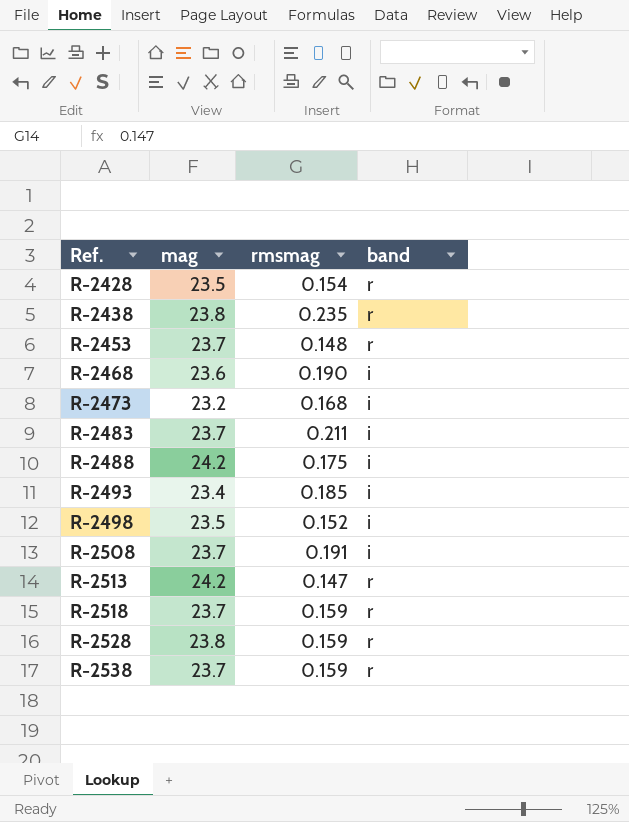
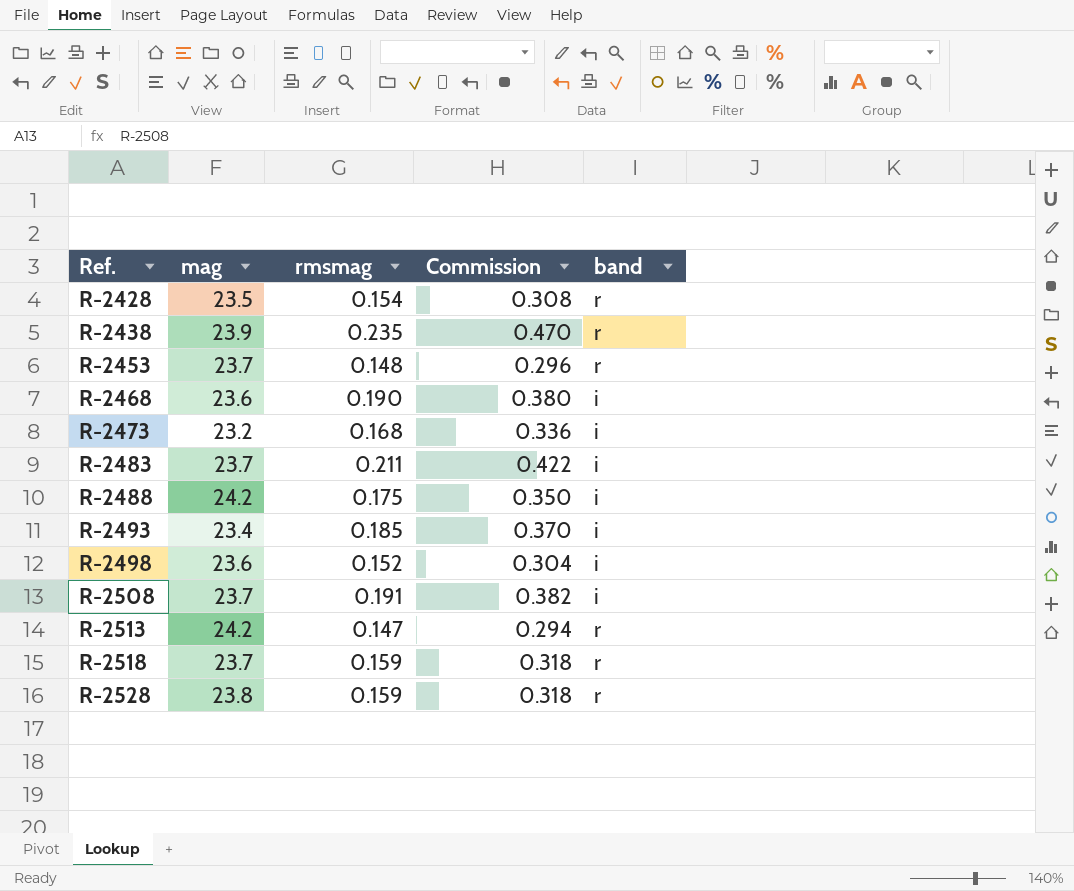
column Commission | formula: none -> [rmsmag] * 2
row R-2538: 23.7 | 0.159 | r -> none
R-2438 | mag: 23.8 -> 23.9
R-2498 | mag: 23.5 -> 23.6

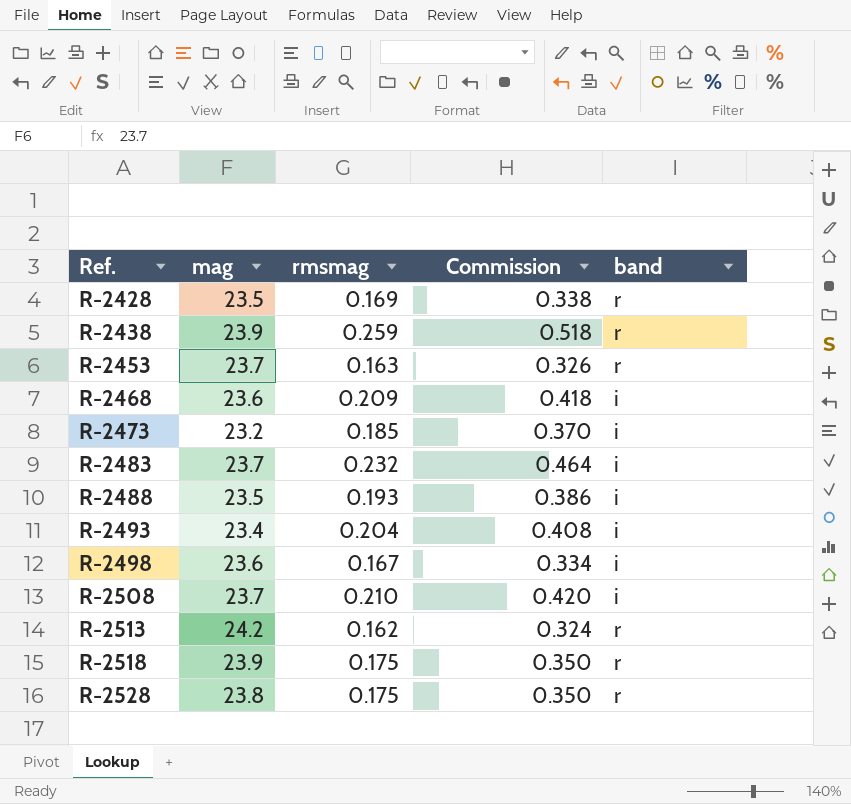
R-2428 | rmsmag: 0.154 -> 0.169
R-2428 | Commission: 0.308 -> 0.338
R-2438 | rmsmag: 0.235 -> 0.259
R-2438 | Commission: 0.470 -> 0.518
R-2453 | rmsmag: 0.148 -> 0.163
R-2453 | Commission: 0.296 -> 0.326
R-2468 | rmsmag: 0.190 -> 0.209
R-2468 | Commission: 0.380 -> 0.418
R-2473 | rmsmag: 0.168 -> 0.185
R-2473 | Commission: 0.336 -> 0.370
R-2483 | rmsmag: 0.211 -> 0.232
R-2483 | Commission: 0.422 -> 0.464
R-2488 | mag: 24.2 -> 23.5
R-2488 | rmsmag: 0.175 -> 0.193
R-2488 | Commission: 0.350 -> 0.386
R-2493 | rmsmag: 0.185 -> 0.204
R-2493 | Commission: 0.370 -> 0.408
R-2498 | rmsmag: 0.152 -> 0.167
R-2498 | Commission: 0.304 -> 0.334
R-2508 | rmsmag: 0.191 -> 0.210
R-2508 | Commission: 0.382 -> 0.420
R-2513 | rmsmag: 0.147 -> 0.162
R-2513 | Commission: 0.294 -> 0.324
R-2518 | mag: 23.7 -> 23.9
R-2518 | rmsmag: 0.159 -> 0.175
R-2518 | Commission: 0.318 -> 0.350
R-2528 | rmsmag: 0.159 -> 0.175
R-2528 | Commission: 0.318 -> 0.350

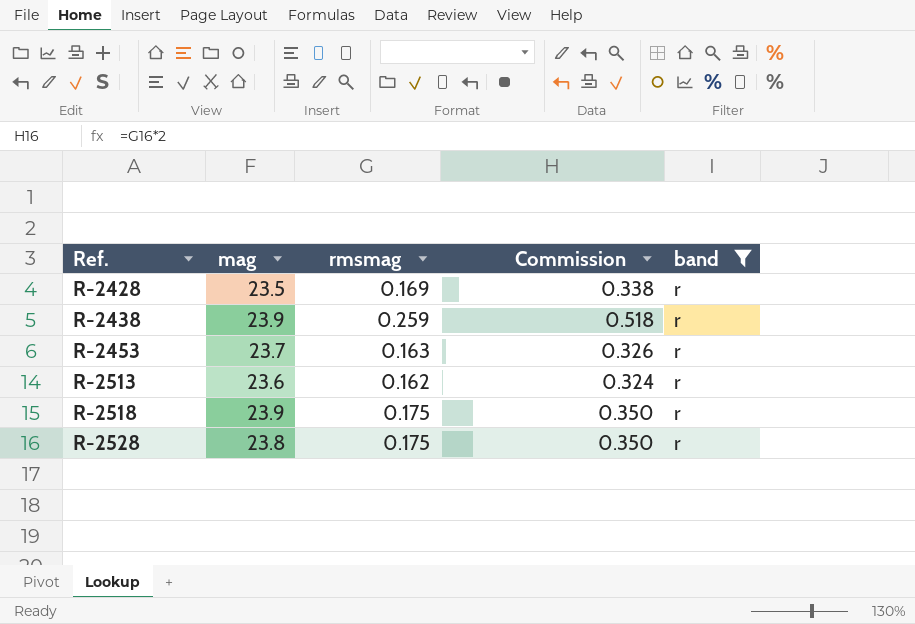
filter: none -> band = r
R-2513 | mag: 24.2 -> 23.6

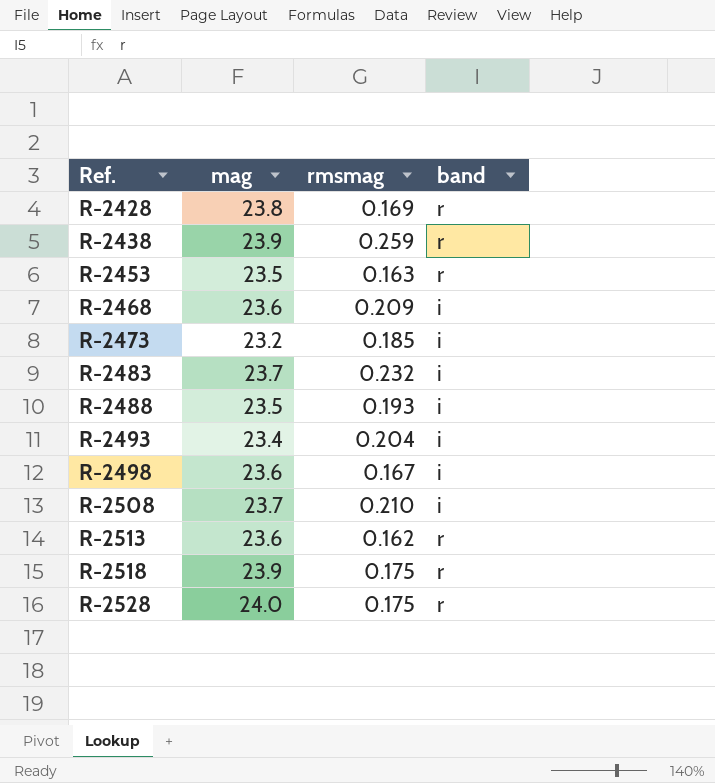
filter: band = r -> none
column Commission | formula: [rmsmag] * 2 -> none
R-2428 | mag: 23.5 -> 23.8
R-2453 | mag: 23.7 -> 23.5
R-2528 | mag: 23.8 -> 24.0

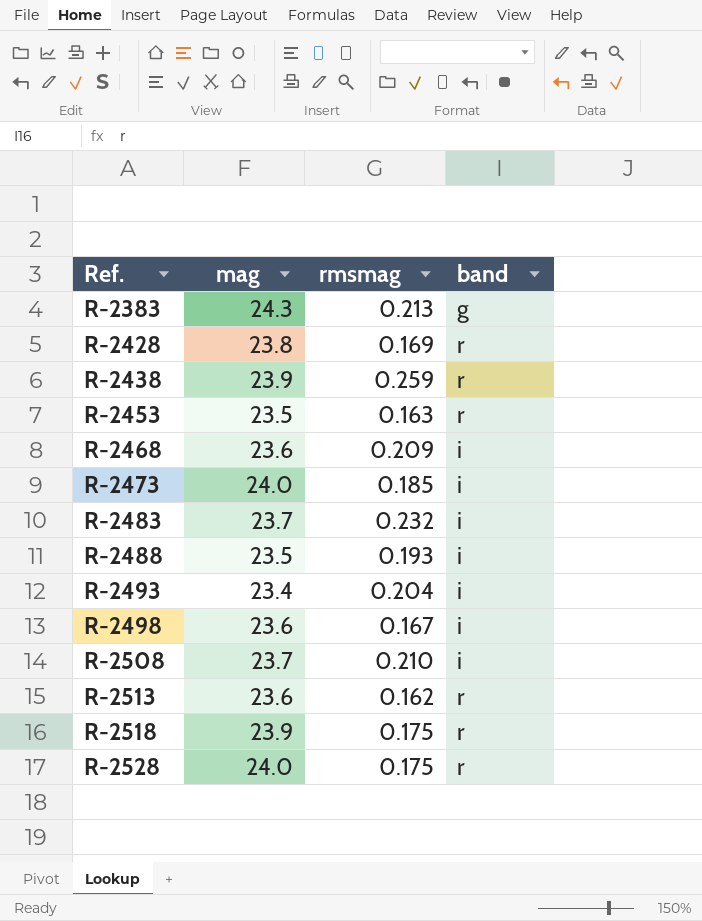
row R-2383: none -> 24.3 | 0.213 | g
R-2473 | mag: 23.2 -> 24.0

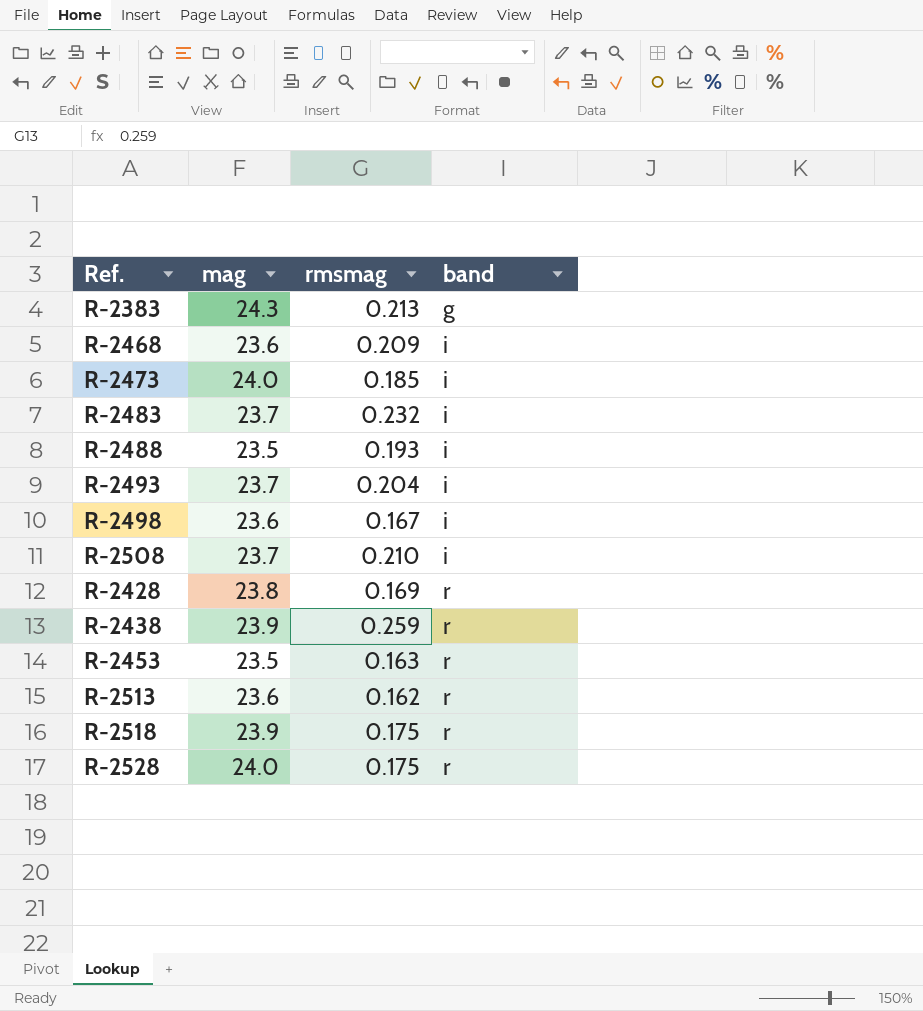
row order: Ref. ascending -> band ascending
R-2493 | mag: 23.4 -> 23.7

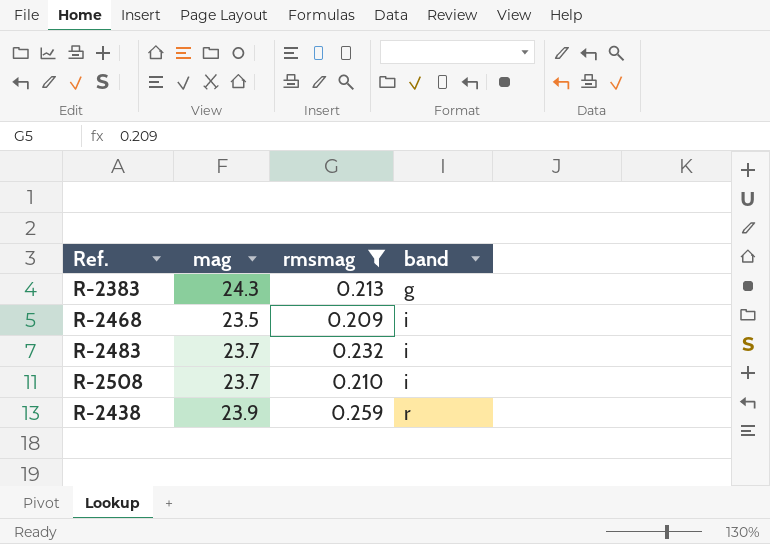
filter: none -> rmsmag >= 0.209
R-2468 | mag: 23.6 -> 23.5

